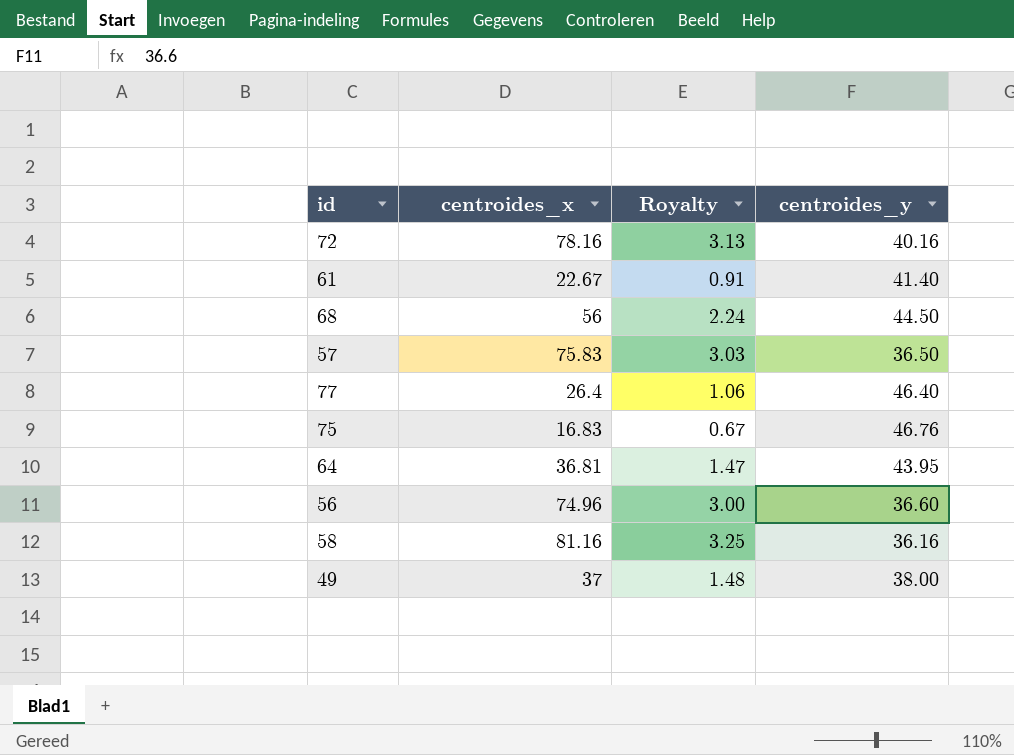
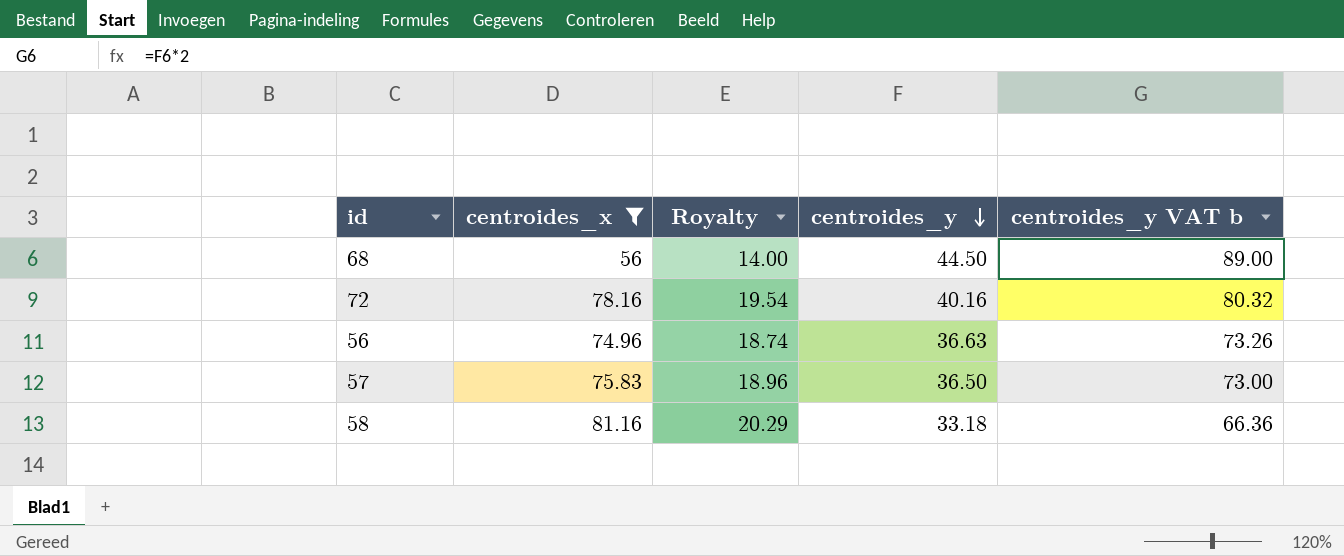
filter: none -> centroides_x >= 56
row order: none -> centroides_y descending
column Royalty | formula: [centroides_x] * 0.04 -> [centroides_x] * 0.25
column centroides_y VAT b | formula: none -> [centroides_y] * 2
56 | centroides_y: 36.60 -> 36.63
58 | centroides_y: 36.16 -> 33.18

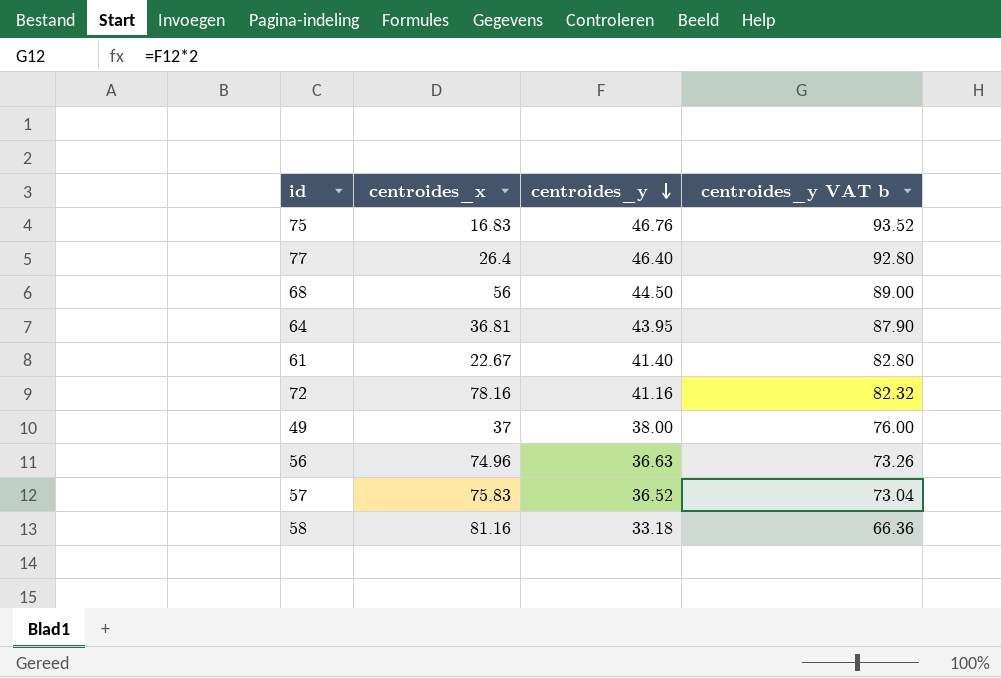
filter: centroides_x >= 56 -> none
column Royalty | formula: [centroides_x] * 0.25 -> none
72 | centroides_y: 40.16 -> 41.16
72 | centroides_y VAT b: 80.32 -> 82.32
57 | centroides_y: 36.50 -> 36.52
57 | centroides_y VAT b: 73.00 -> 73.04

